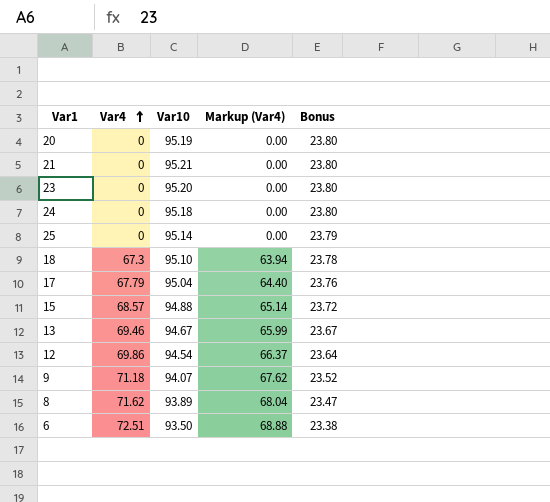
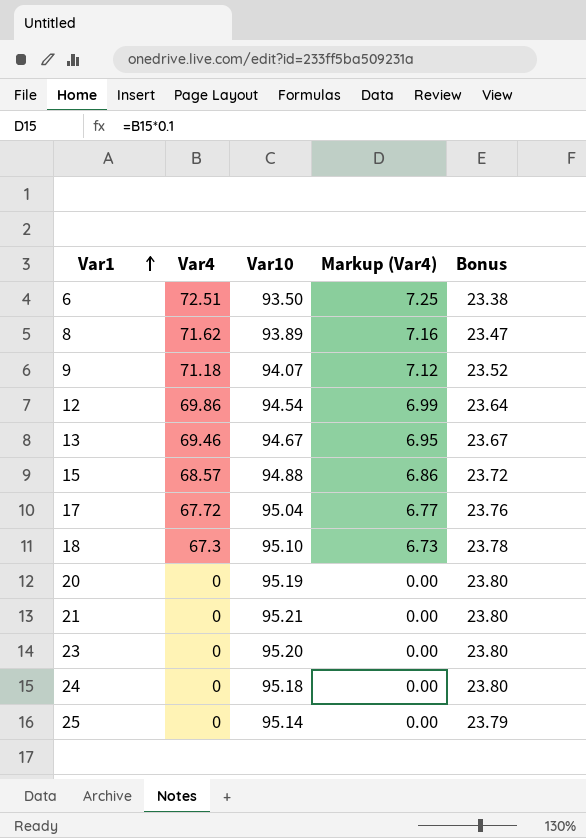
row order: Var4 ascending -> Var1 ascending
column Markup (Var4) | formula: [Var4] * 0.95 -> [Var4] * 0.1
17 | Var4: 67.79 -> 67.72

